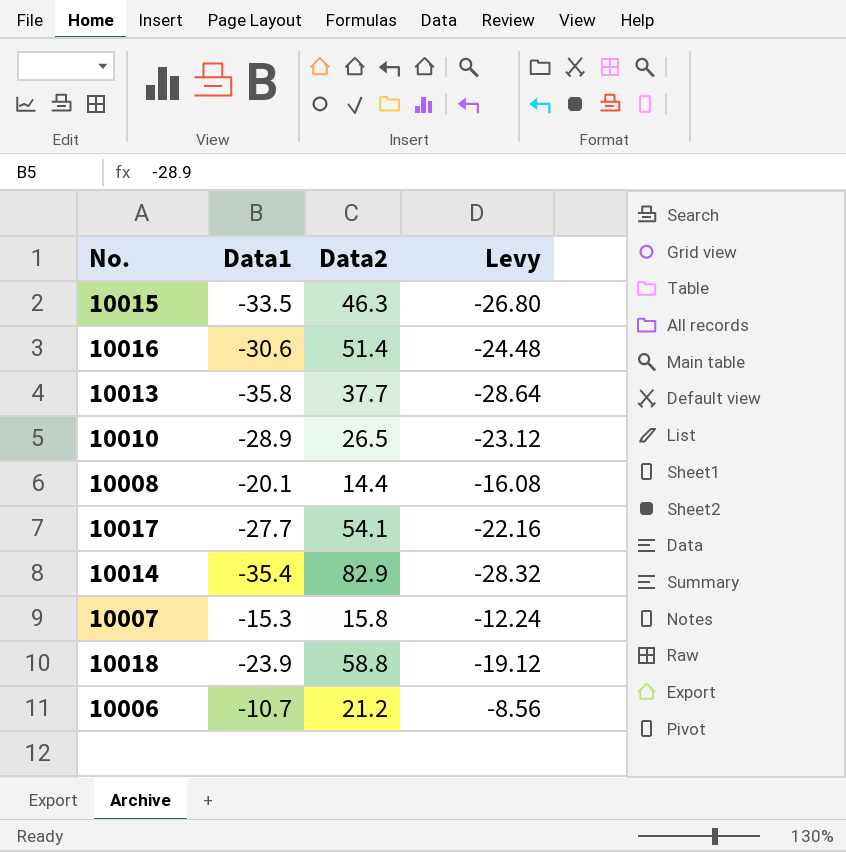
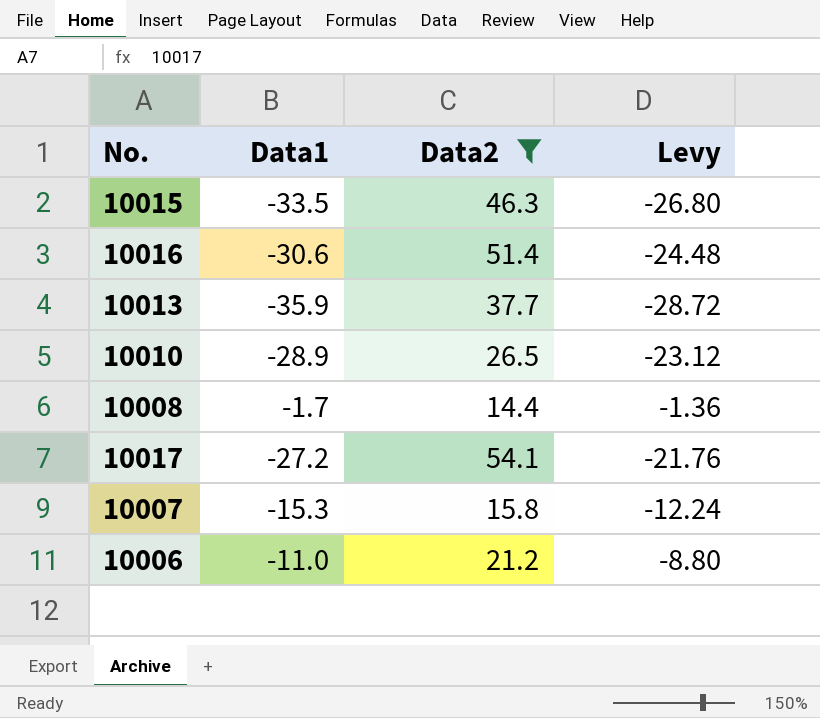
filter: none -> Data2 <= 54.1
10013 | Data1: -35.8 -> -35.9
10013 | Levy: -28.64 -> -28.72
10008 | Data1: -20.1 -> -1.7
10008 | Levy: -16.08 -> -1.36
10017 | Data1: -27.7 -> -27.2
10017 | Levy: -22.16 -> -21.76
10006 | Data1: -10.7 -> -11.0
10006 | Levy: -8.56 -> -8.80

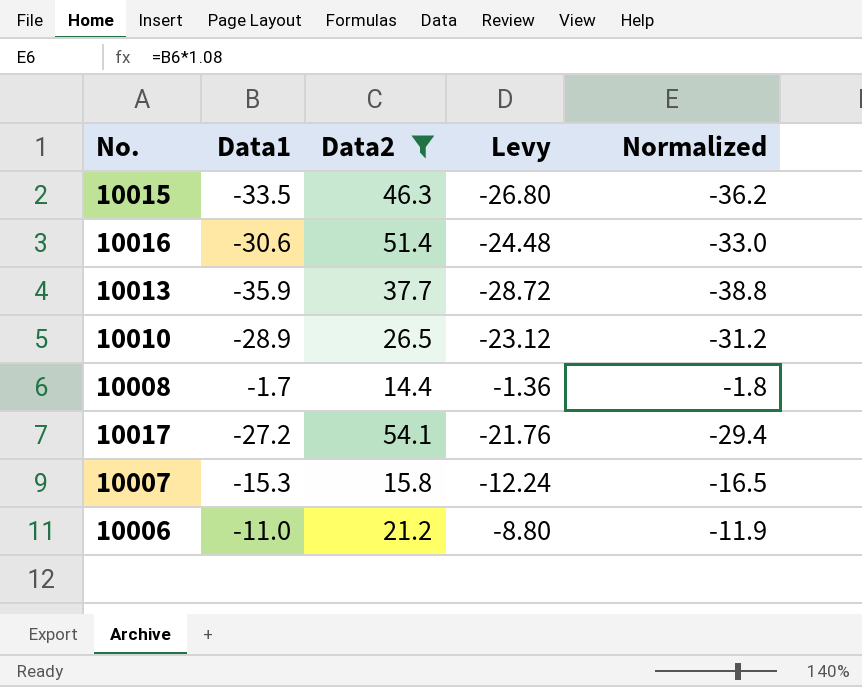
column Normalized | formula: none -> [Data1] * 1.08

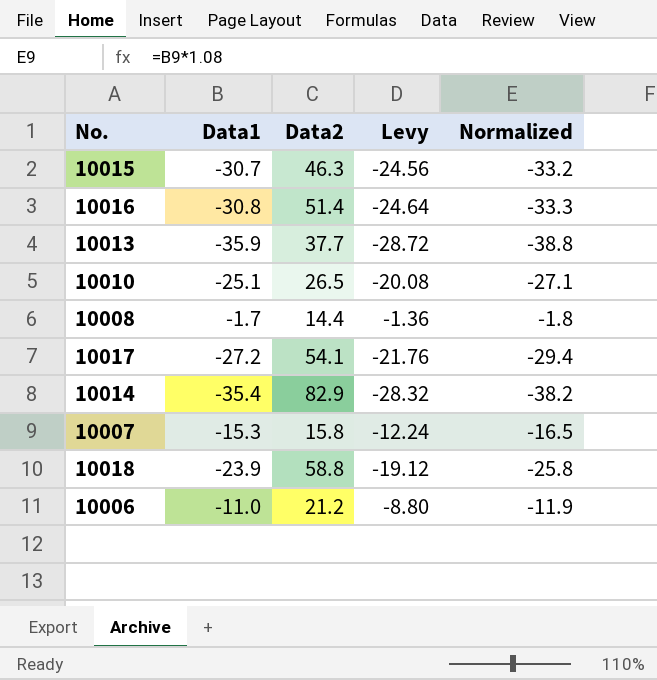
filter: Data2 <= 54.1 -> none
10015 | Data1: -33.5 -> -30.7
10015 | Levy: -26.80 -> -24.56
10015 | Normalized: -36.2 -> -33.2
10016 | Data1: -30.6 -> -30.8
10016 | Levy: -24.48 -> -24.64
10016 | Normalized: -33.0 -> -33.3
10010 | Data1: -28.9 -> -25.1
10010 | Levy: -23.12 -> -20.08
10010 | Normalized: -31.2 -> -27.1

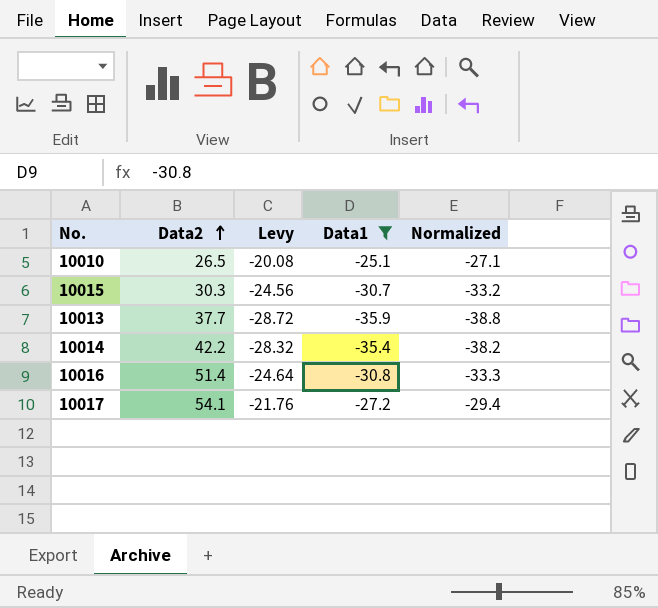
filter: none -> Data1 <= -25.1
row order: none -> Data2 ascending
column Data1 | position: 2 -> 4
10015 | Data2: 46.3 -> 30.3
10014 | Data2: 82.9 -> 42.2

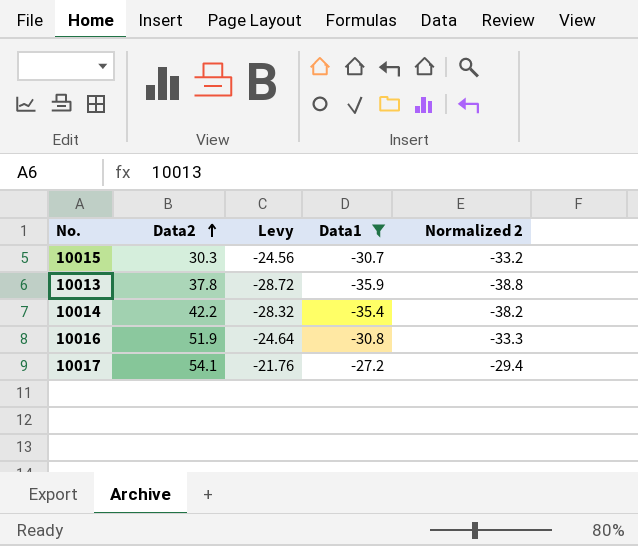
column name: Normalized -> Normalized 2
row 10010: 26.5 | -20.08 | -25.1 | -27.1 -> none
10013 | Data2: 37.7 -> 37.8
10016 | Data2: 51.4 -> 51.9

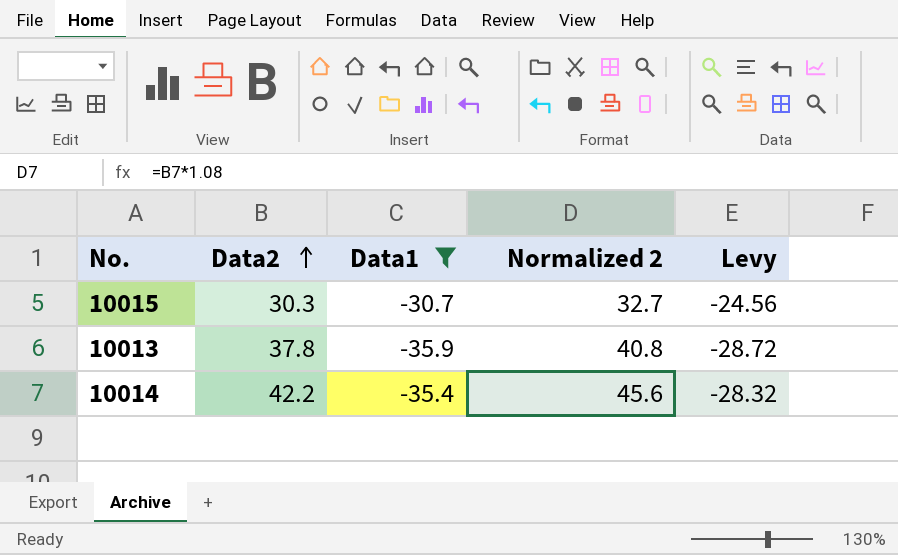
column Normalized 2 | formula: [Data1] * 1.08 -> [Data2] * 1.08
column Levy | position: 3 -> 5
row 10016: 51.9 | -24.64 | -30.8 | -33.3 -> none
row 10017: 54.1 | -21.76 | -27.2 | -29.4 -> none

